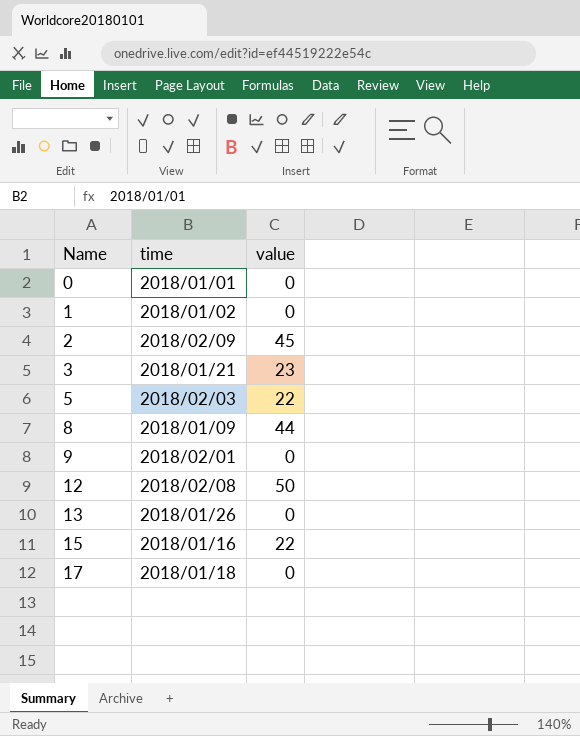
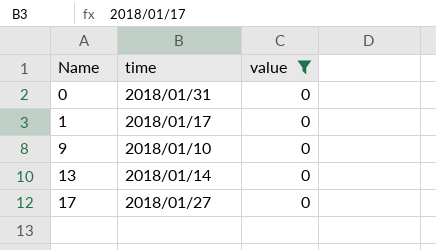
filter: none -> value = 0
0 | time: 2018/01/01 -> 2018/01/31
1 | time: 2018/01/02 -> 2018/01/17
9 | time: 2018/02/01 -> 2018/01/10
13 | time: 2018/01/26 -> 2018/01/14
17 | time: 2018/01/18 -> 2018/01/27

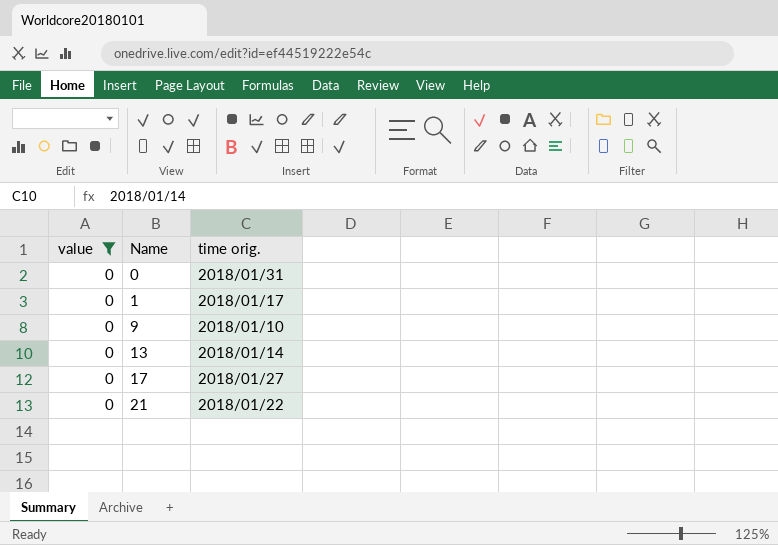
column value | position: 3 -> 1
column name: time -> time orig.
row 21: none -> 0 | 2018/01/22

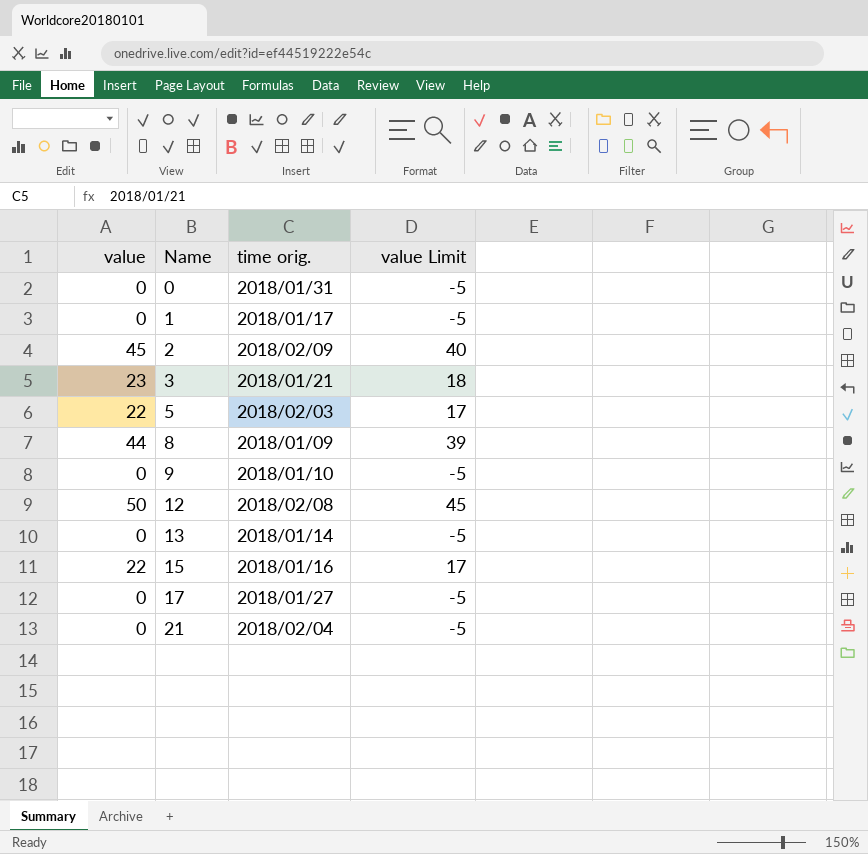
filter: value = 0 -> none
column value Limit | formula: none -> [value] - 5
21 | time orig.: 2018/01/22 -> 2018/02/04

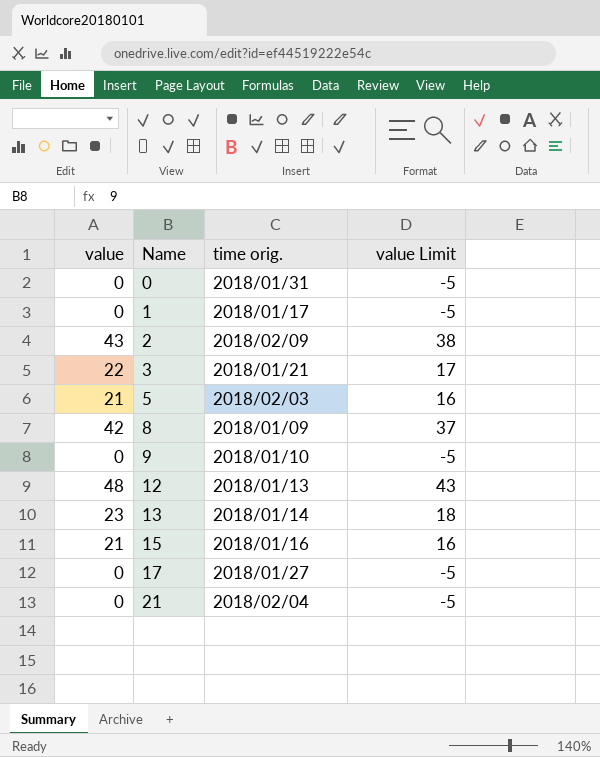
2 | value: 45 -> 43
2 | value Limit: 40 -> 38
3 | value: 23 -> 22
3 | value Limit: 18 -> 17
5 | value: 22 -> 21
5 | value Limit: 17 -> 16
8 | value: 44 -> 42
8 | value Limit: 39 -> 37
12 | value: 50 -> 48
12 | time orig.: 2018/02/08 -> 2018/01/13
12 | value Limit: 45 -> 43
13 | value: 0 -> 23
13 | value Limit: -5 -> 18
15 | value: 22 -> 21
15 | value Limit: 17 -> 16

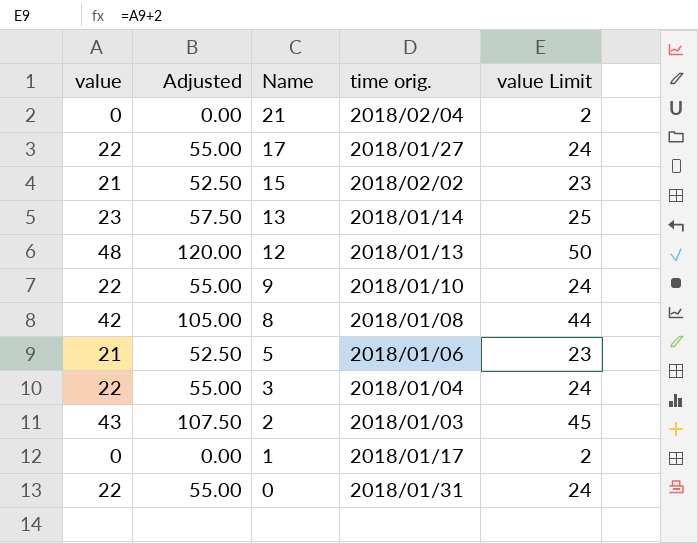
row order: Name ascending -> Name descending
column Adjusted | formula: none -> [value] * 2.5
column value Limit | formula: [value] - 5 -> [value] + 2
17 | value: 0 -> 22
15 | time orig.: 2018/01/16 -> 2018/02/02
9 | value: 0 -> 22
8 | time orig.: 2018/01/09 -> 2018/01/08
5 | time orig.: 2018/02/03 -> 2018/01/06
3 | time orig.: 2018/01/21 -> 2018/01/04
2 | time orig.: 2018/02/09 -> 2018/01/03
0 | value: 0 -> 22

